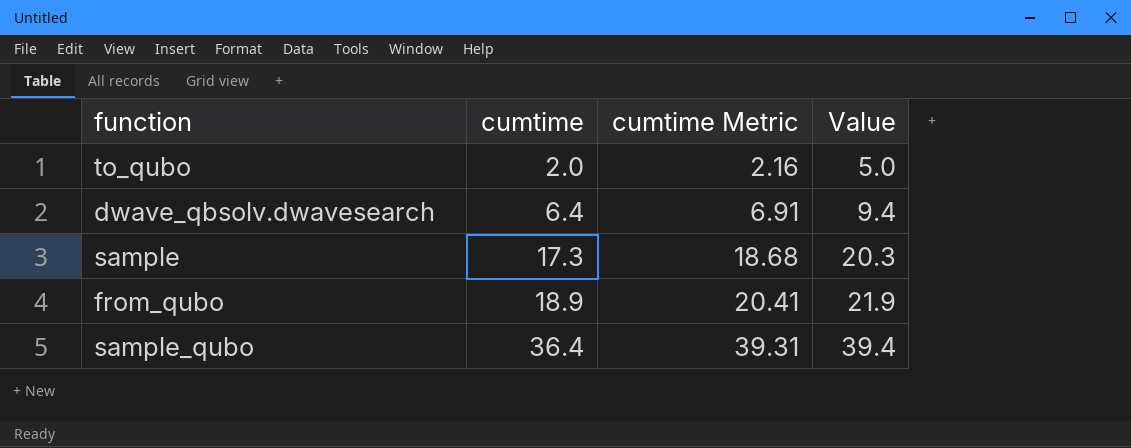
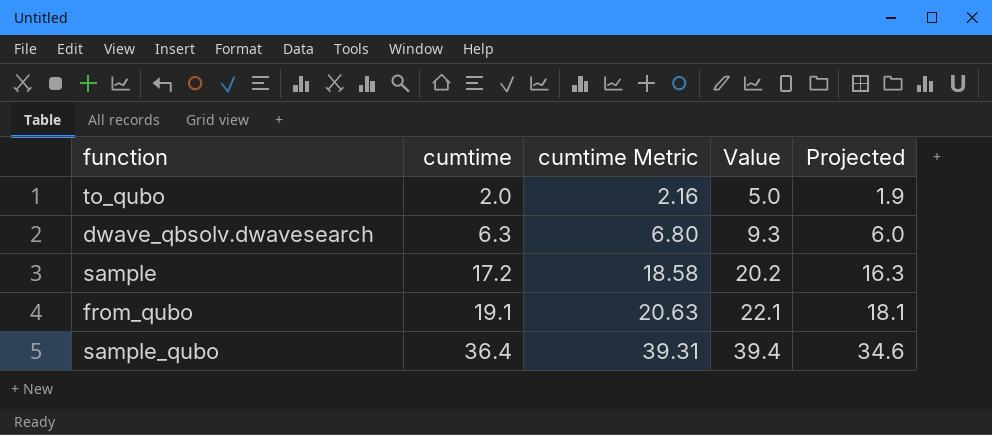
column Projected | formula: none -> [cumtime] * 0.95
dwave_qbsolv.dwavesearch | cumtime: 6.4 -> 6.3
dwave_qbsolv.dwavesearch | cumtime Metric: 6.91 -> 6.80
dwave_qbsolv.dwavesearch | Value: 9.4 -> 9.3
sample | cumtime: 17.3 -> 17.2
sample | cumtime Metric: 18.68 -> 18.58
sample | Value: 20.3 -> 20.2
from_qubo | cumtime: 18.9 -> 19.1
from_qubo | cumtime Metric: 20.41 -> 20.63
from_qubo | Value: 21.9 -> 22.1

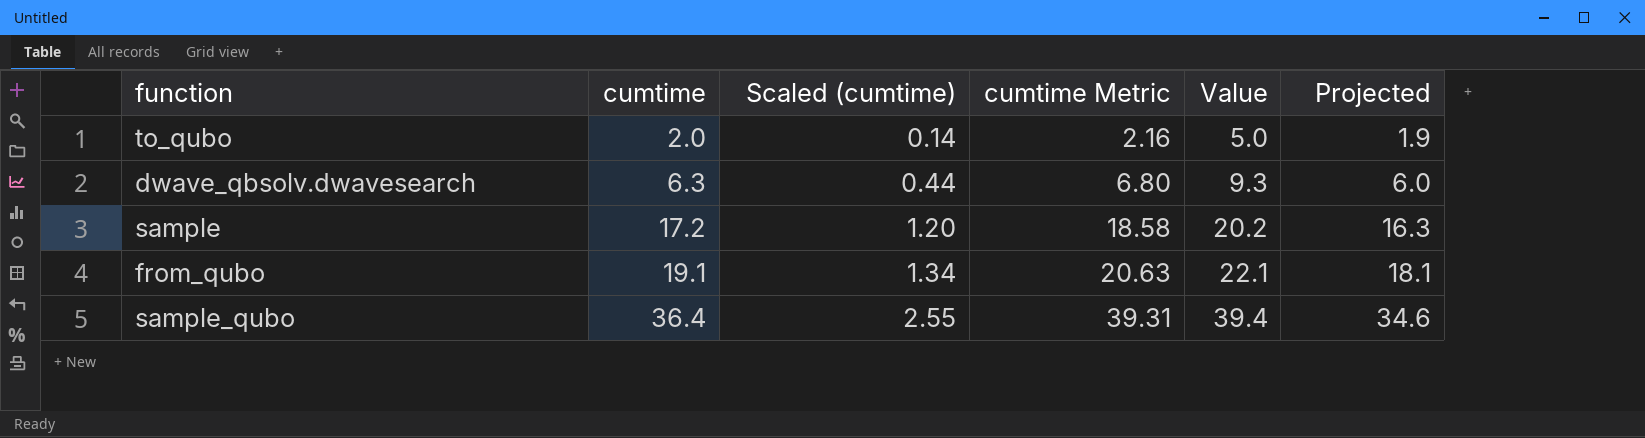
column Scaled (cumtime) | formula: none -> [cumtime] * 0.07

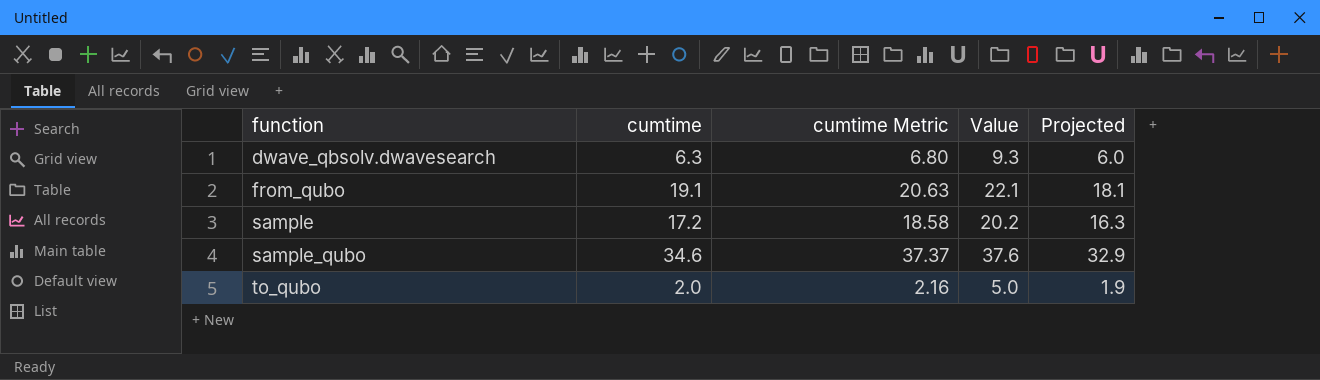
row order: cumtime ascending -> function ascending
column Scaled (cumtime) | formula: [cumtime] * 0.07 -> none
sample_qubo | cumtime: 36.4 -> 34.6
sample_qubo | cumtime Metric: 39.31 -> 37.37
sample_qubo | Value: 39.4 -> 37.6
sample_qubo | Projected: 34.6 -> 32.9

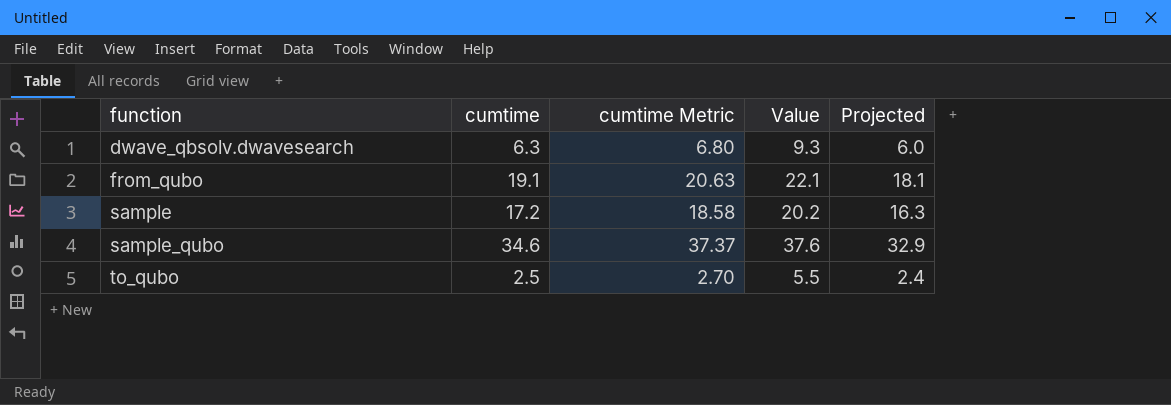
to_qubo | cumtime: 2.0 -> 2.5
to_qubo | cumtime Metric: 2.16 -> 2.70
to_qubo | Value: 5.0 -> 5.5
to_qubo | Projected: 1.9 -> 2.4

